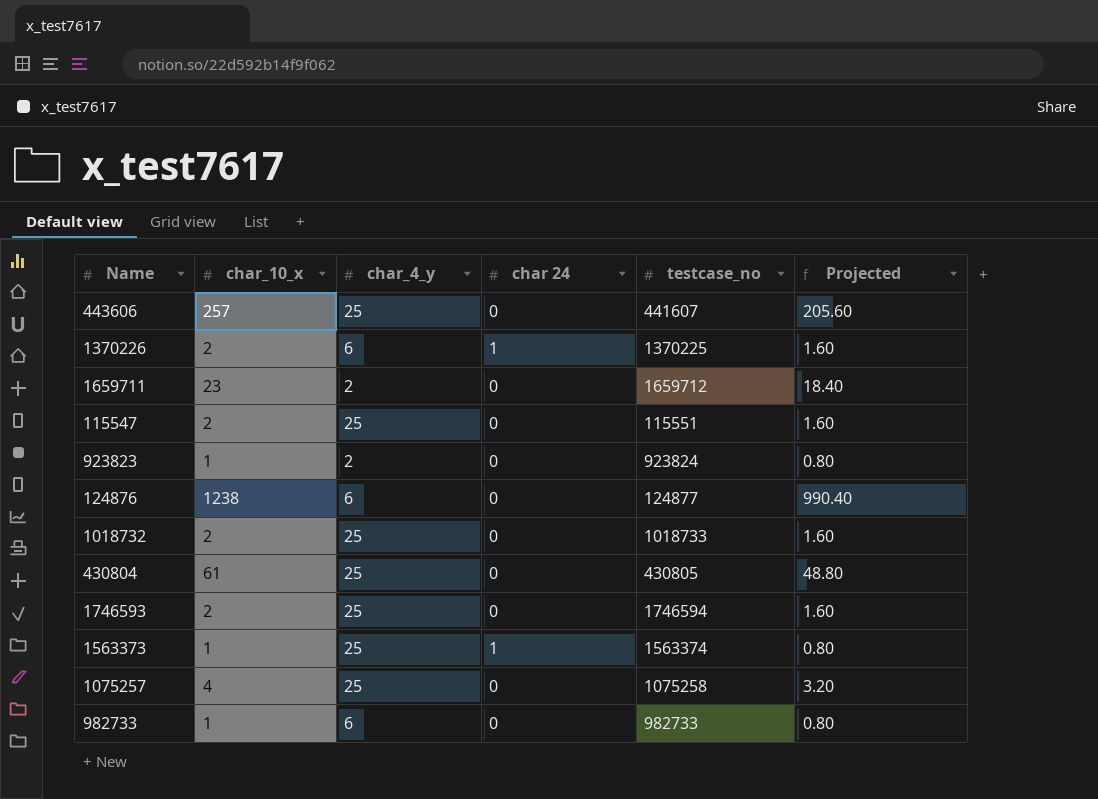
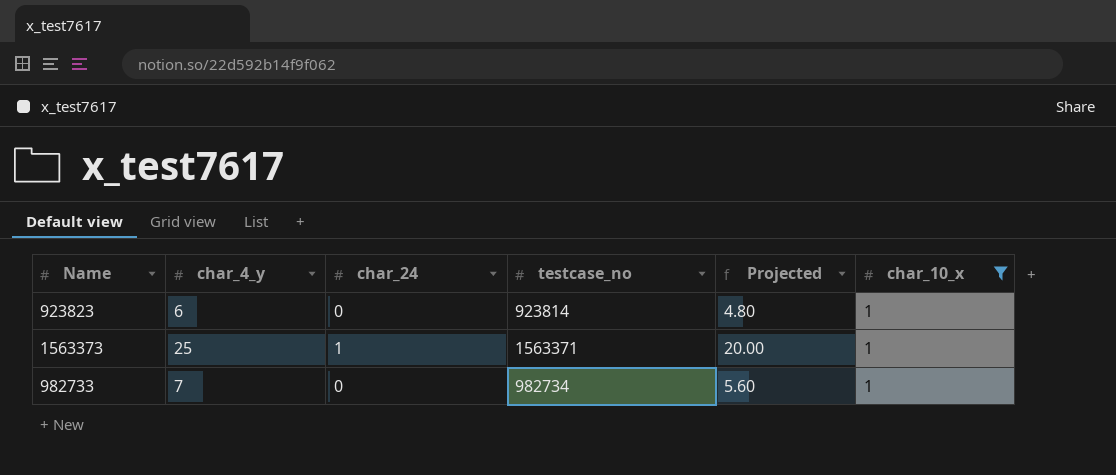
filter: none -> char_10_x = 1
column name: char 24 -> char_24
column Projected | formula: [char_10_x] * 0.8 -> [char_4_y] * 0.8
column char_10_x | position: 2 -> 6
923823 | char_4_y: 2 -> 6
923823 | testcase_no: 923824 -> 923814
1563373 | testcase_no: 1563374 -> 1563371
982733 | char_4_y: 6 -> 7
982733 | testcase_no: 982733 -> 982734

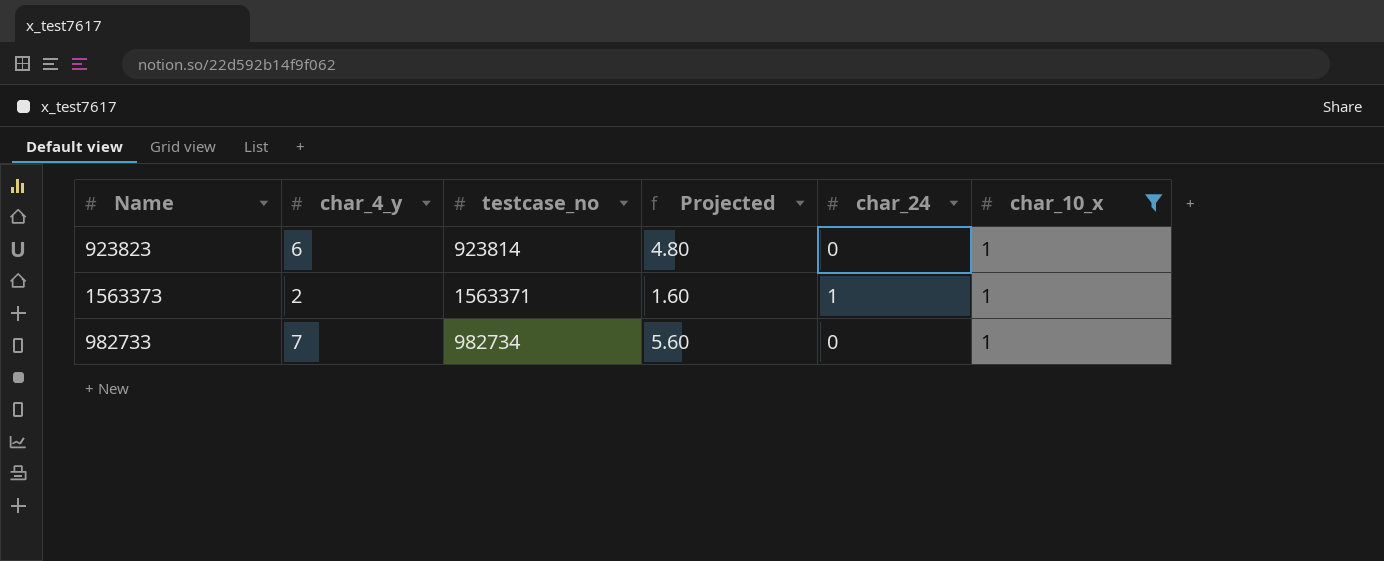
column char_24 | position: 3 -> 5
1563373 | char_4_y: 25 -> 2
1563373 | Projected: 20.00 -> 1.60

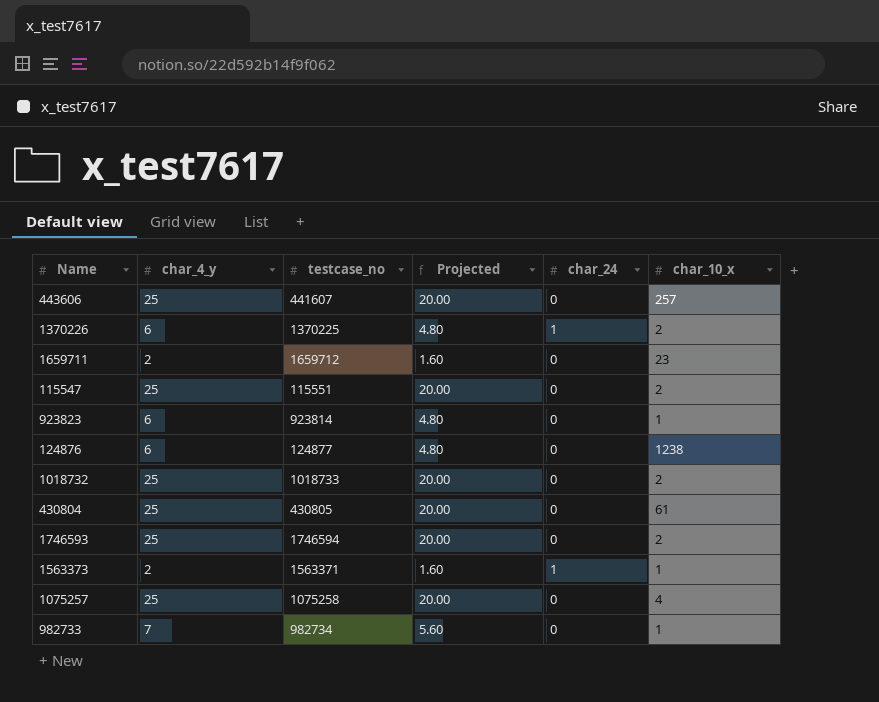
filter: char_10_x = 1 -> none

